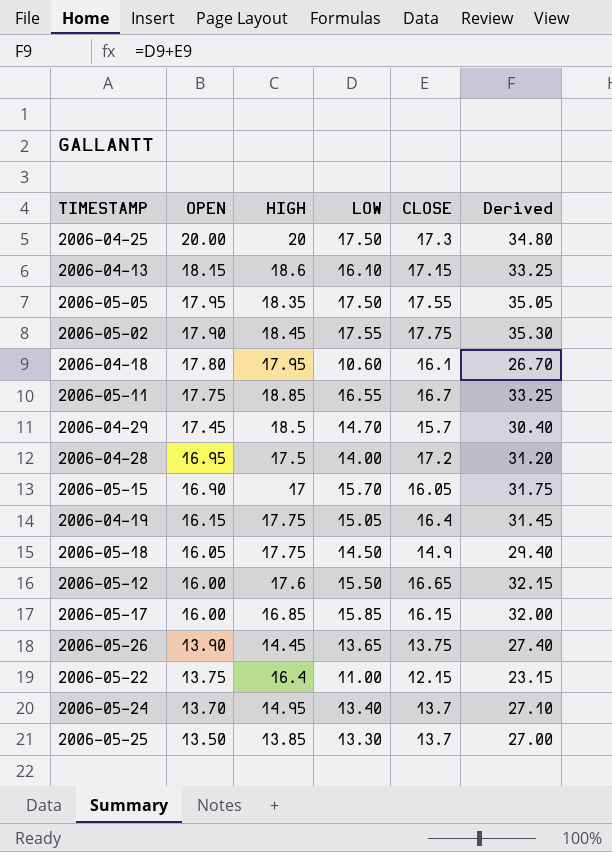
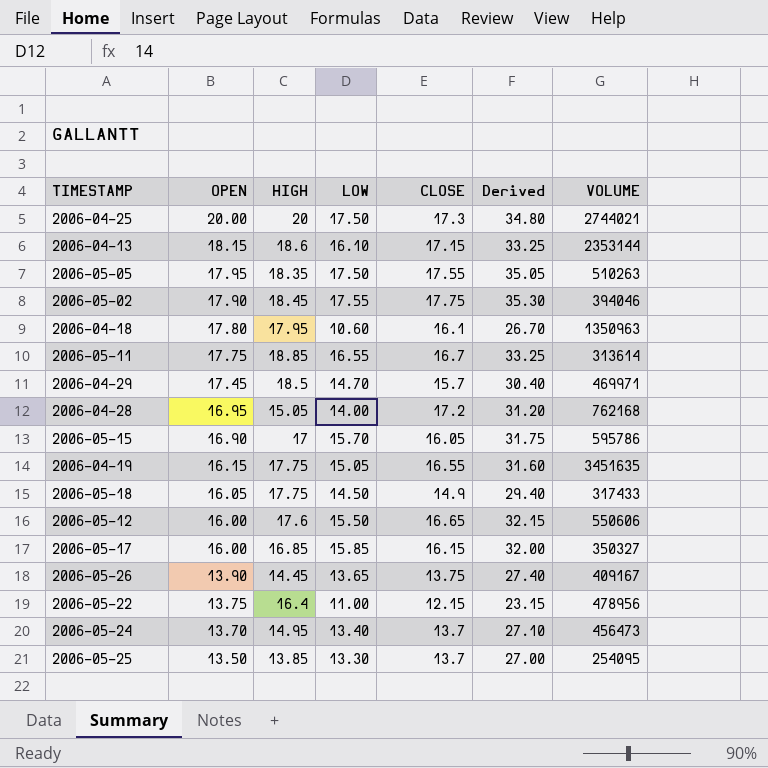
column VOLUME | position: none -> 7
2006-04-28 | HIGH: 17.5 -> 15.05
2006-04-19 | CLOSE: 16.4 -> 16.55
2006-04-19 | Derived: 31.45 -> 31.60

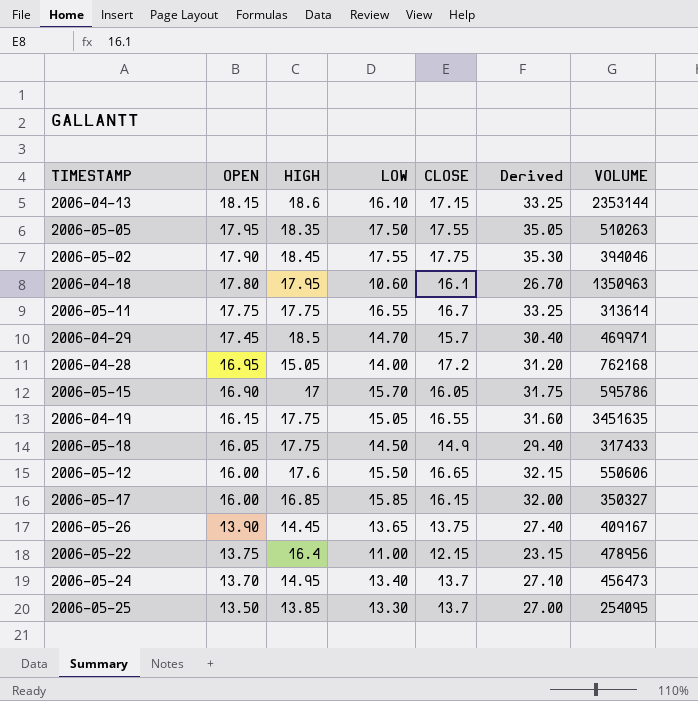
row 2006-04-25: 20.00 | 20 | 17.50 | 17.3 | 34.80 | 2744021 -> none
2006-05-11 | HIGH: 18.85 -> 17.75

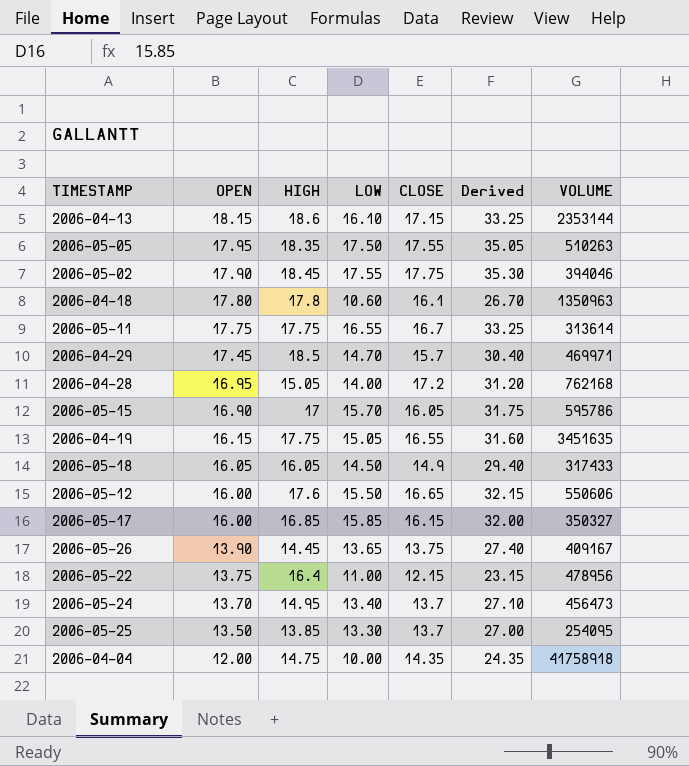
2006-04-18 | HIGH: 17.95 -> 17.8
2006-05-18 | HIGH: 17.75 -> 16.05
row 2006-04-04: none -> 12.00 | 14.75 | 10.00 | 14.35 | 24.35 | 41758918

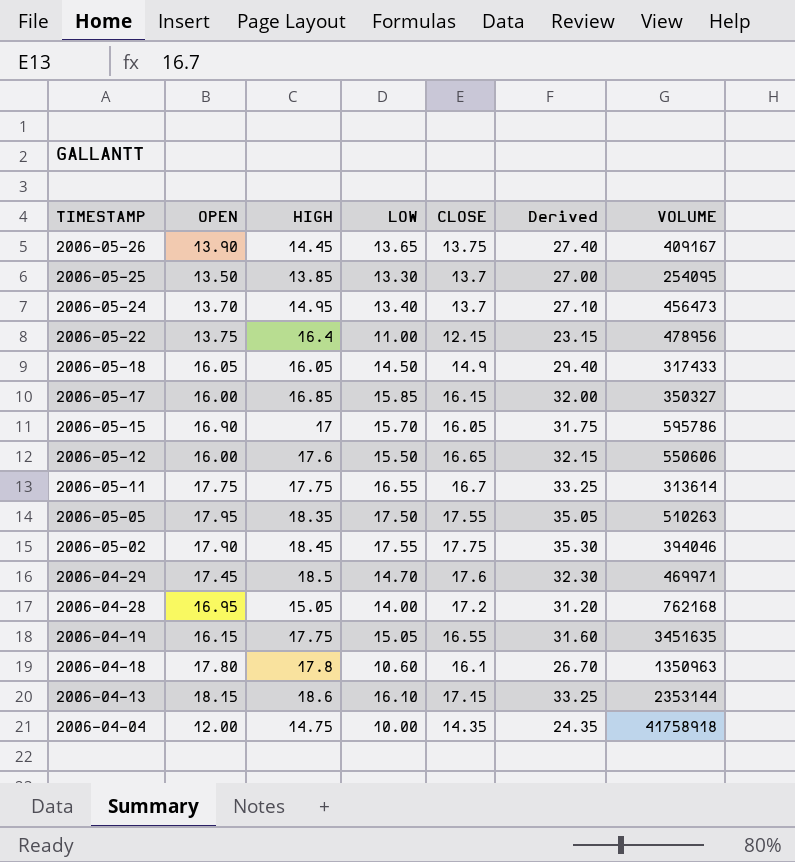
row order: OPEN descending -> TIMESTAMP descending
2006-04-29 | CLOSE: 15.7 -> 17.6
2006-04-29 | Derived: 30.40 -> 32.30

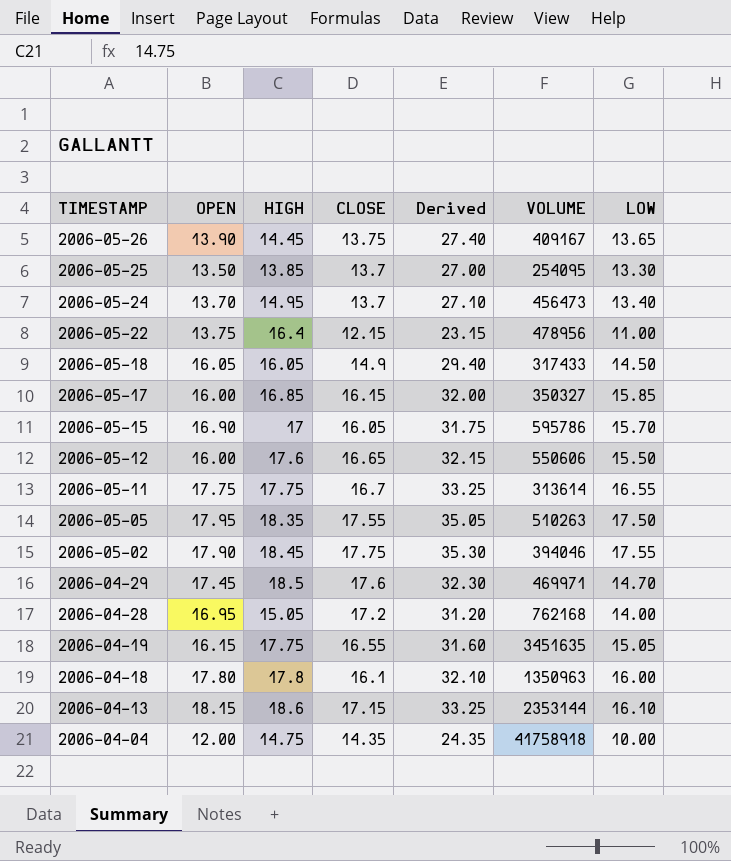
column LOW | position: 4 -> 7
2006-04-18 | Derived: 26.70 -> 32.10
2006-04-18 | LOW: 10.60 -> 16.00

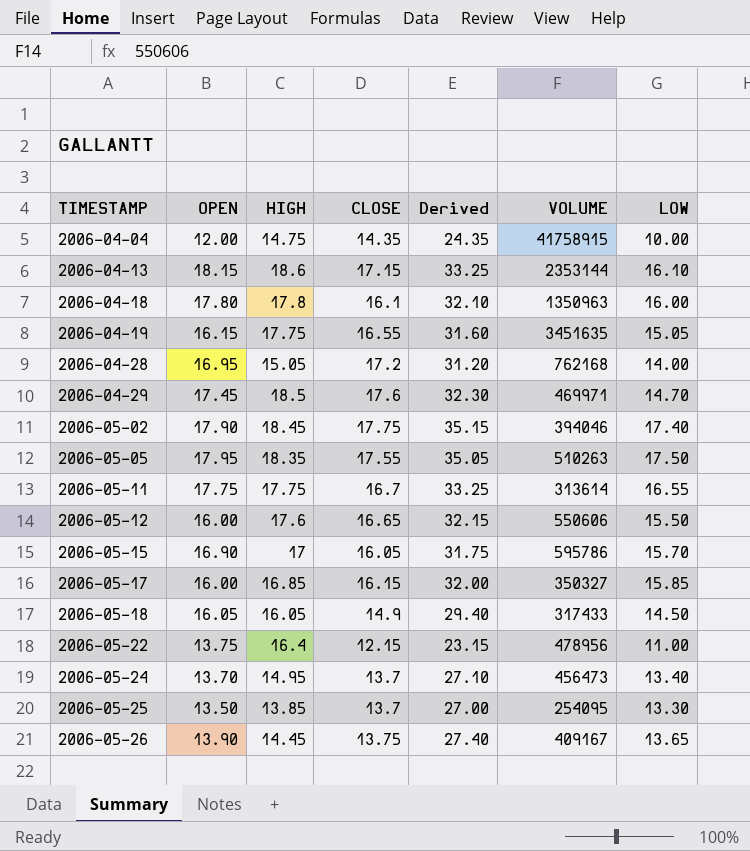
row order: TIMESTAMP descending -> TIMESTAMP ascending
2006-04-04 | VOLUME: 41758918 -> 41758915
2006-05-02 | Derived: 35.30 -> 35.15
2006-05-02 | LOW: 17.55 -> 17.40

